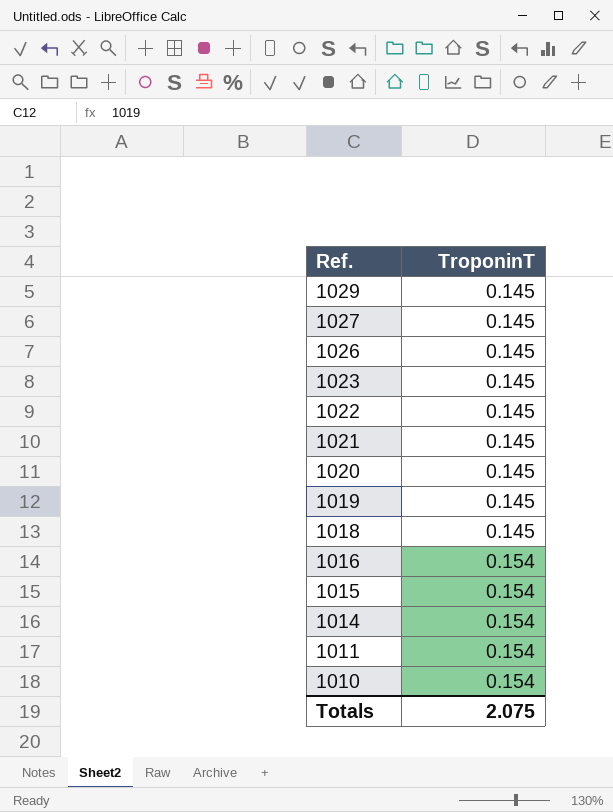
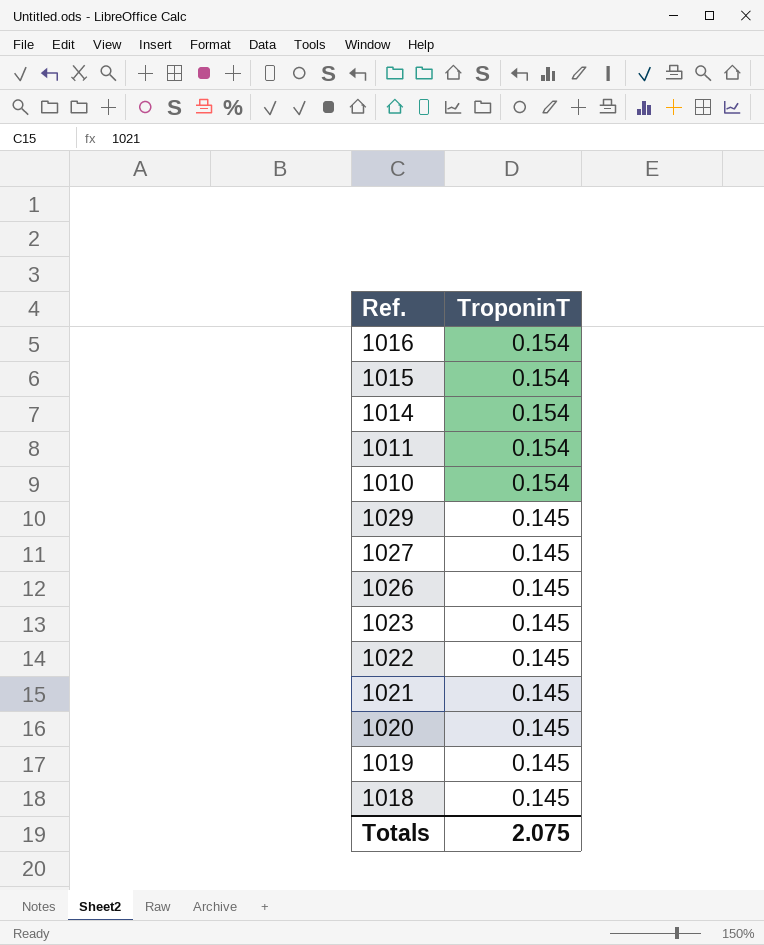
row order: Ref. descending -> TroponinT descending

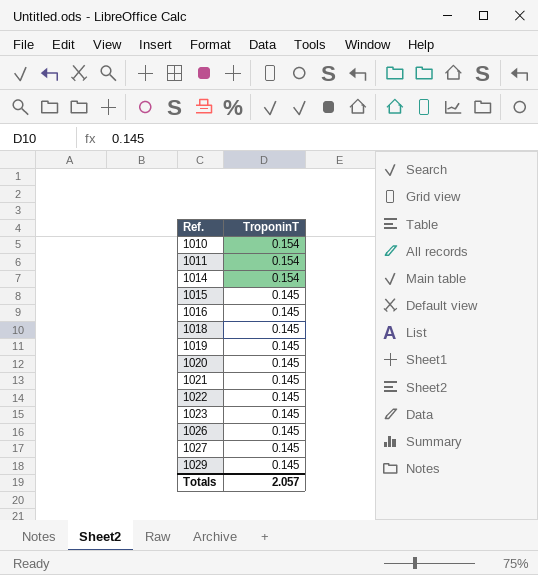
row order: TroponinT descending -> Ref. ascending
1015 | TroponinT: 0.154 -> 0.145
1016 | TroponinT: 0.154 -> 0.145
Totals | TroponinT: 2.075 -> 2.057

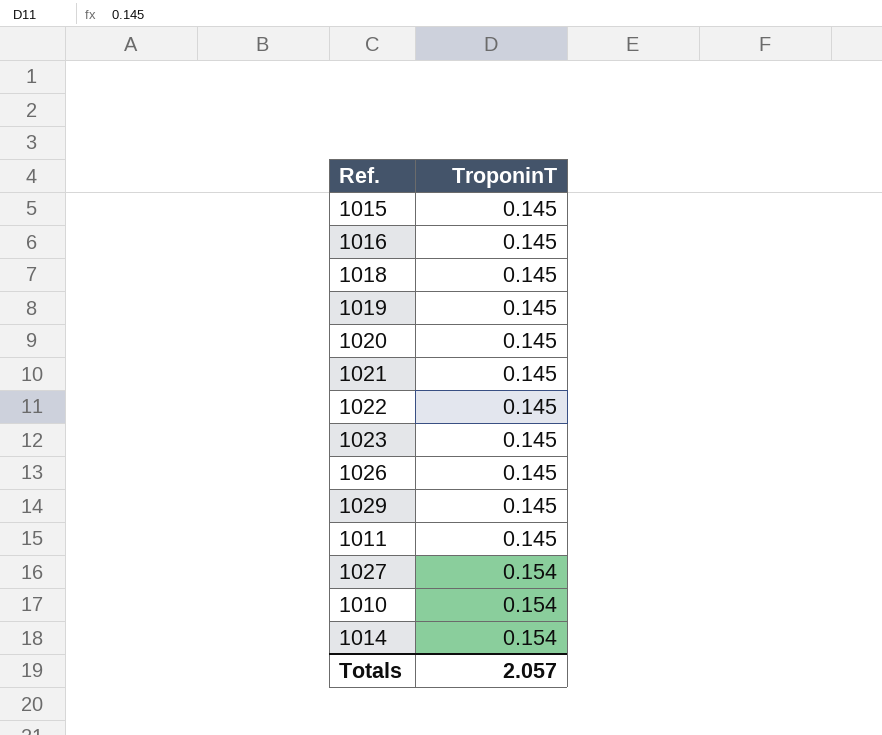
row order: Ref. ascending -> TroponinT ascending
1011 | TroponinT: 0.154 -> 0.145
1027 | TroponinT: 0.145 -> 0.154

